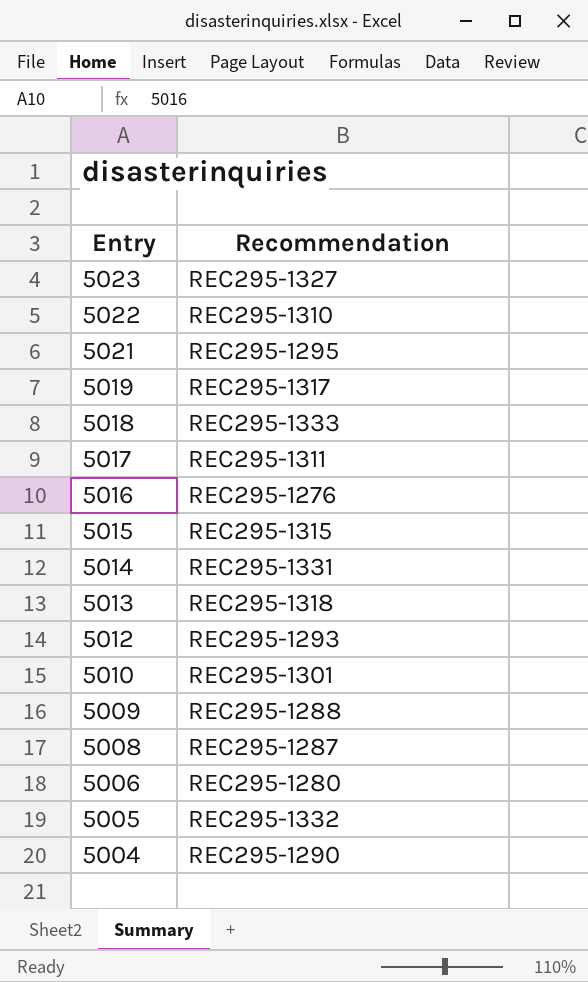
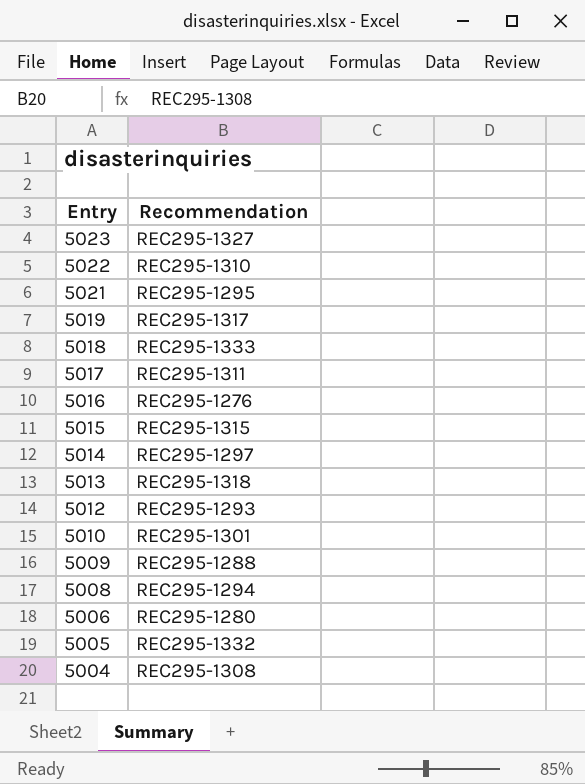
5014 | Recommendation: REC295-1331 -> REC295-1297
5008 | Recommendation: REC295-1287 -> REC295-1294
5004 | Recommendation: REC295-1290 -> REC295-1308

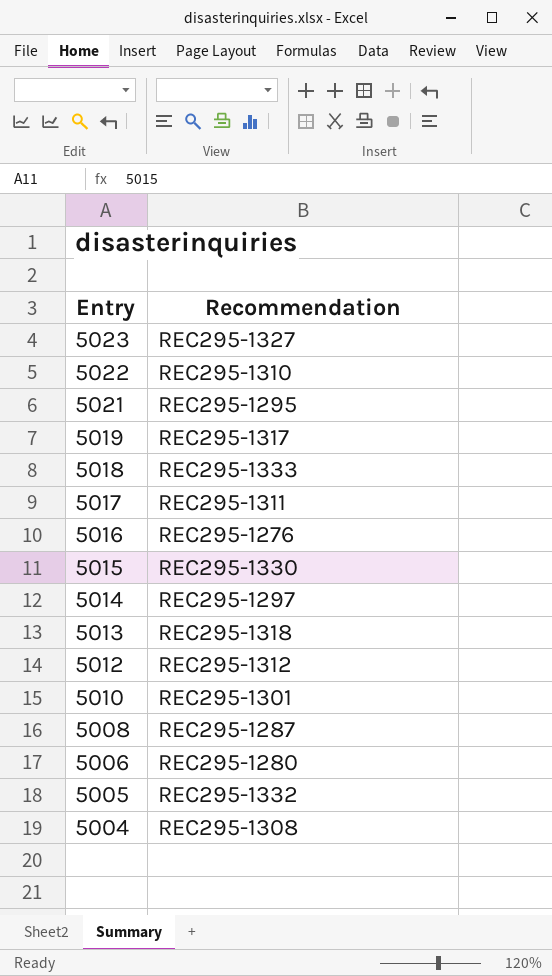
row 5009: REC295-1288 -> none
5015 | Recommendation: REC295-1315 -> REC295-1330
5012 | Recommendation: REC295-1293 -> REC295-1312
5008 | Recommendation: REC295-1294 -> REC295-1287

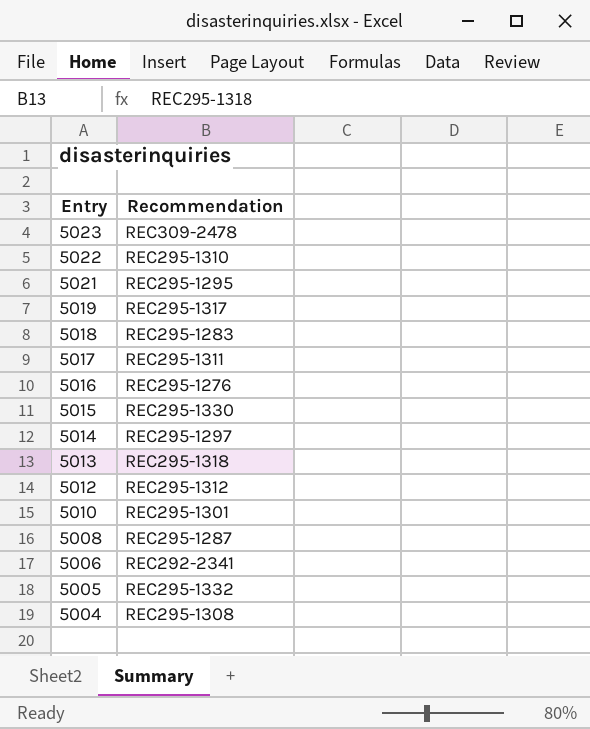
5023 | Recommendation: REC295-1327 -> REC309-2478
5018 | Recommendation: REC295-1333 -> REC295-1283
5006 | Recommendation: REC295-1280 -> REC292-2341

